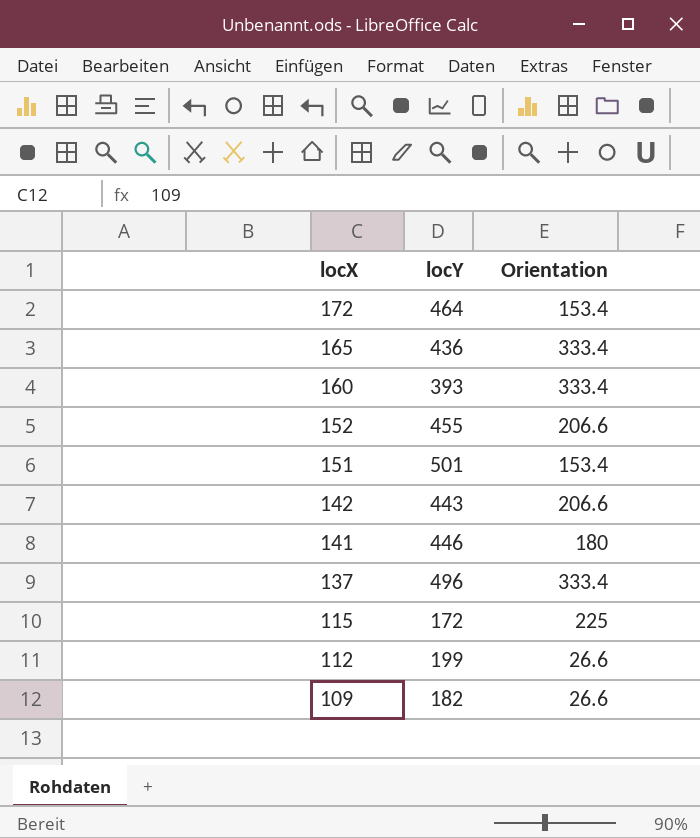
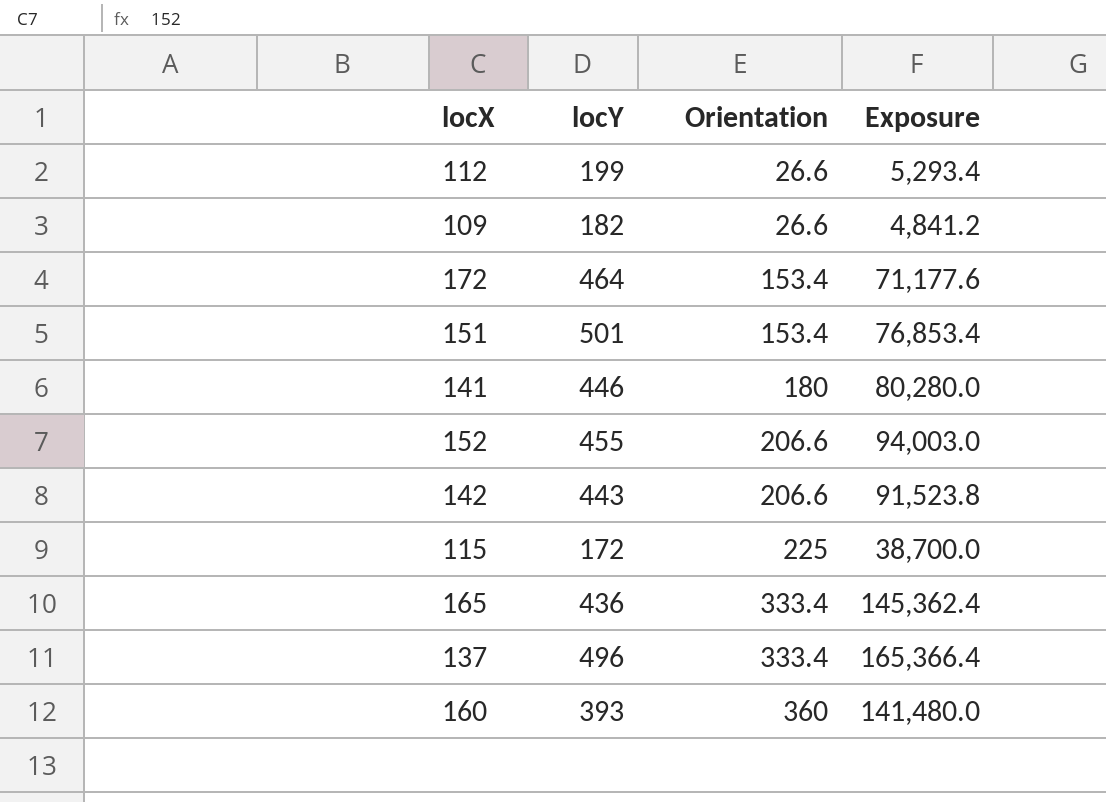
row order: locX descending -> Orientation ascending
column Exposure | formula: none -> [locY] * [Orientation]
160 | Orientation: 333.4 -> 360

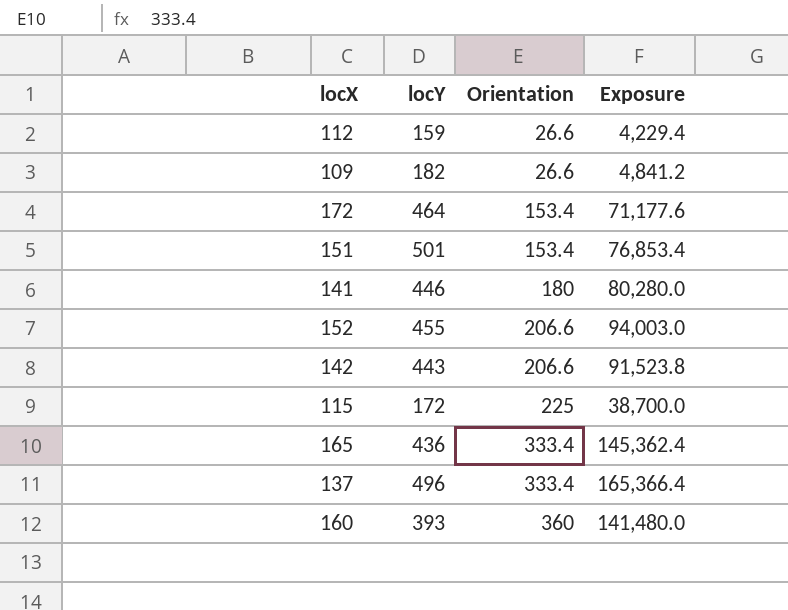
112 | locY: 199 -> 159
112 | Exposure: 5,293.4 -> 4,229.4

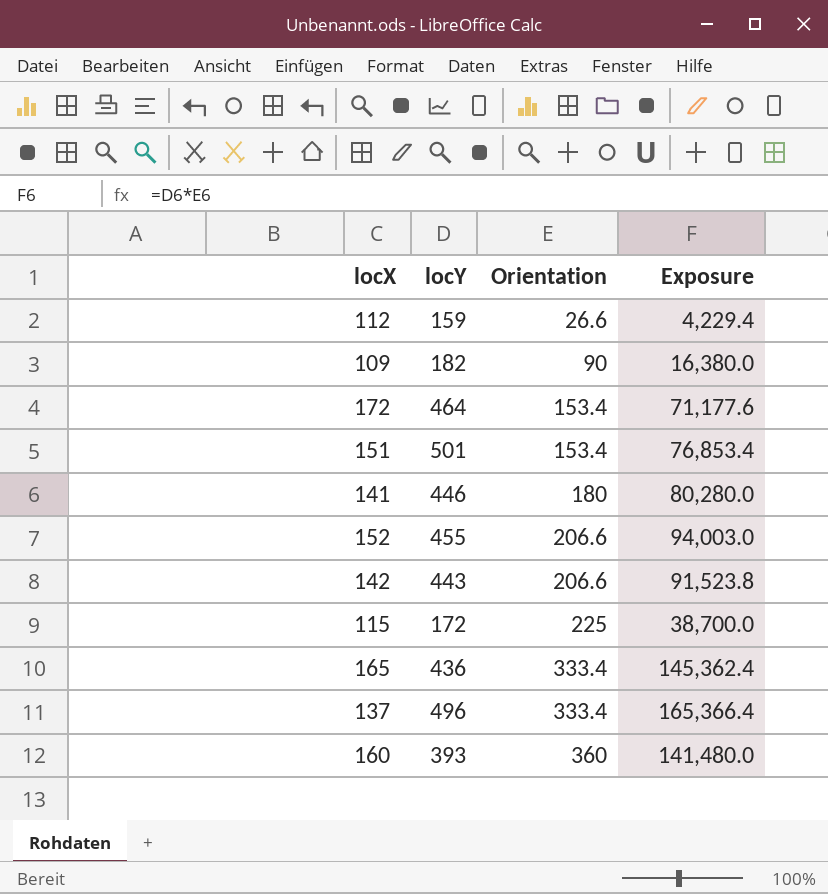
109 | Orientation: 26.6 -> 90
109 | Exposure: 4,841.2 -> 16,380.0

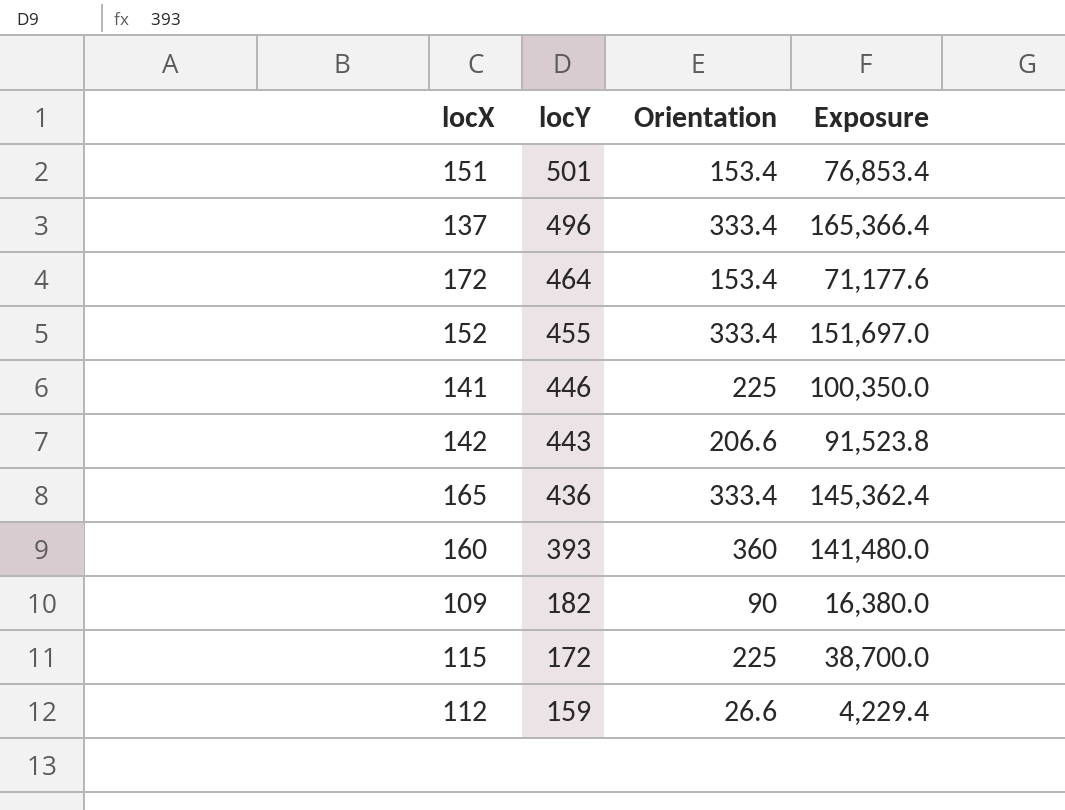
row order: Orientation ascending -> locY descending
152 | Orientation: 206.6 -> 333.4
152 | Exposure: 94,003.0 -> 151,697.0
141 | Orientation: 180 -> 225
141 | Exposure: 80,280.0 -> 100,350.0

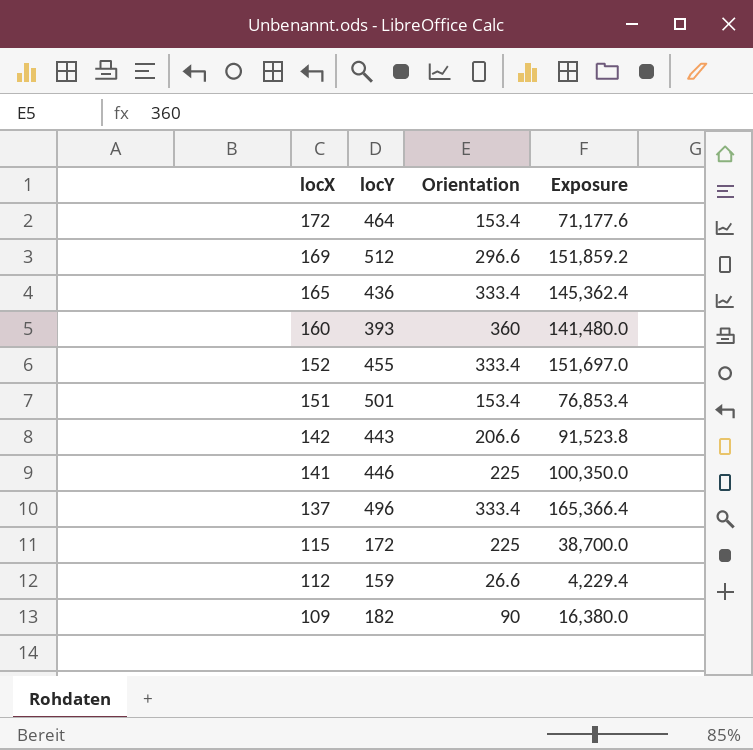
row order: locY descending -> locX descending
row 169: none -> 512 | 296.6 | 151,859.2

